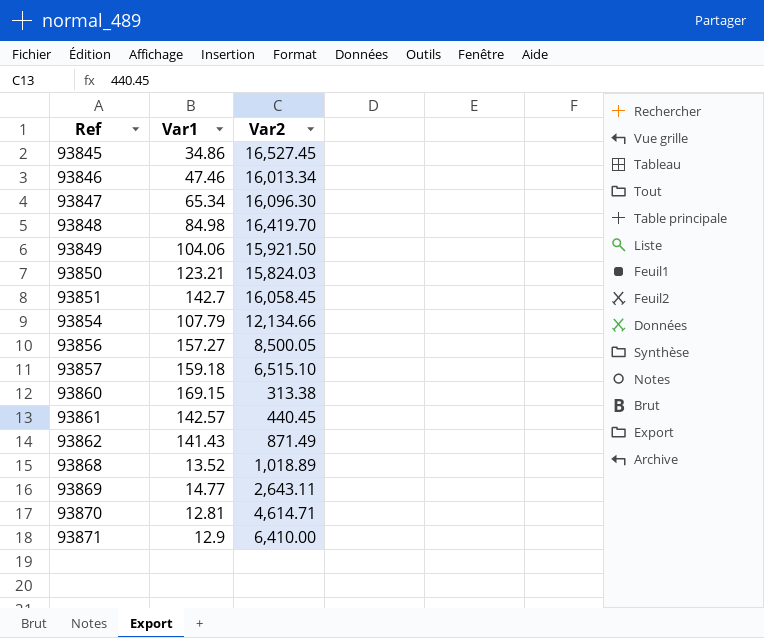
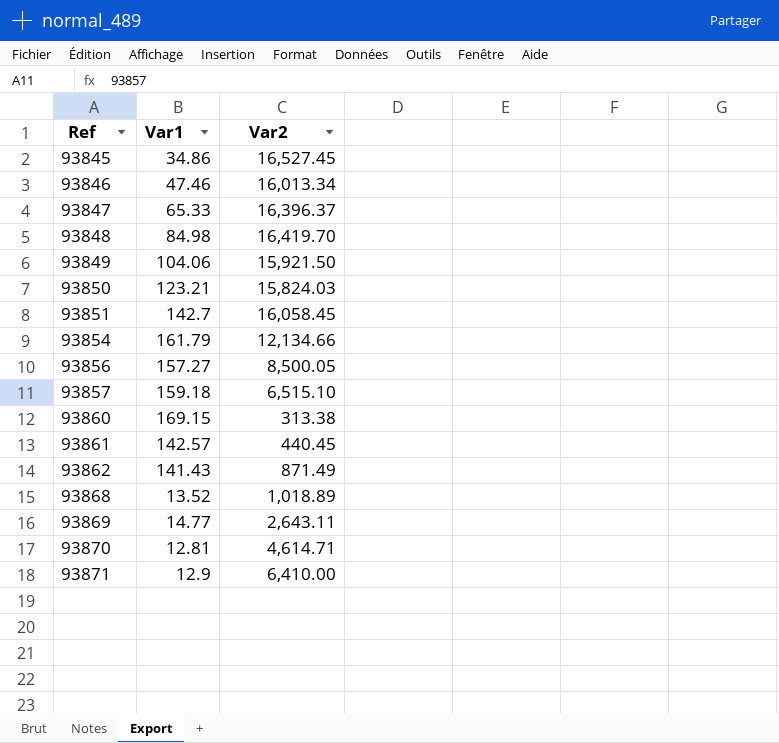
93847 | Var1: 65.34 -> 65.33
93847 | Var2: 16,096.30 -> 16,396.37
93854 | Var1: 107.79 -> 161.79

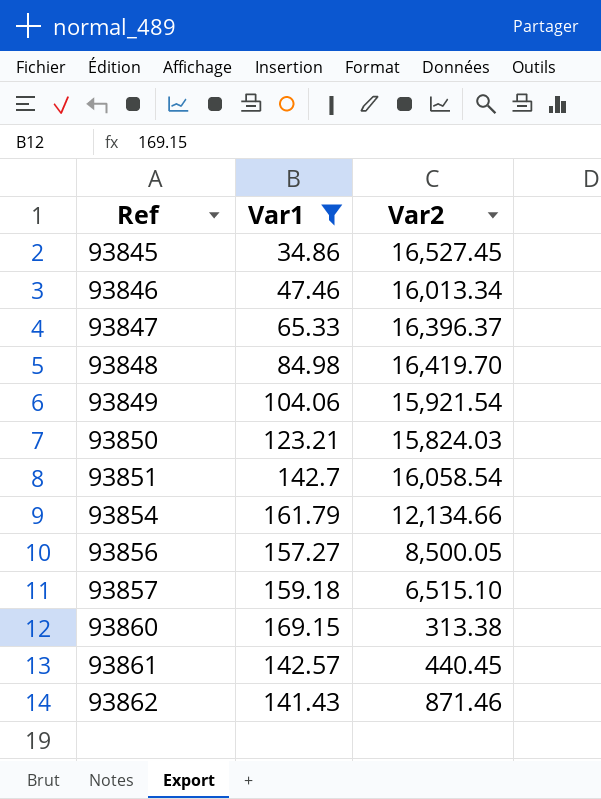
filter: none -> Var1 >= 34.86
93849 | Var2: 15,921.50 -> 15,921.54
93851 | Var2: 16,058.45 -> 16,058.54
93862 | Var2: 871.49 -> 871.46

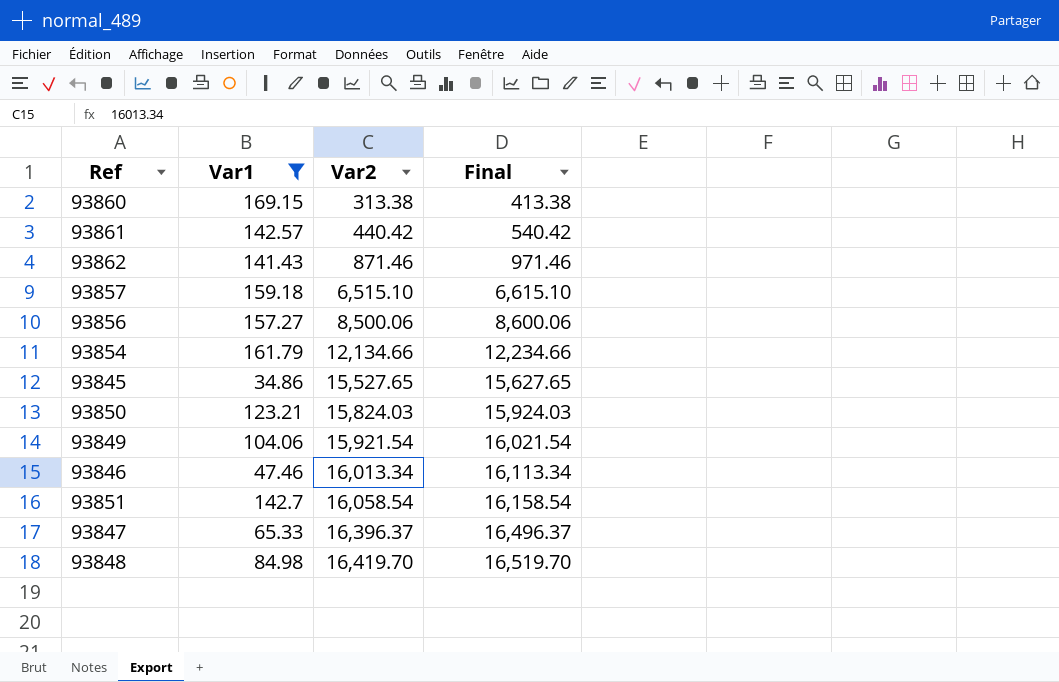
row order: Ref ascending -> Var2 ascending
column Final | formula: none -> [Var2] + 100
93861 | Var2: 440.45 -> 440.42
93856 | Var2: 8,500.05 -> 8,500.06
93845 | Var2: 16,527.45 -> 15,527.65

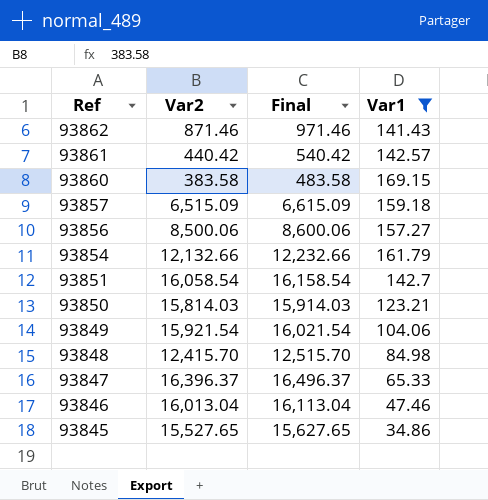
row order: Var2 ascending -> Ref descending
column Var1 | position: 2 -> 4
93860 | Var2: 313.38 -> 383.58
93860 | Final: 413.38 -> 483.58
93857 | Var2: 6,515.10 -> 6,515.09
93857 | Final: 6,615.10 -> 6,615.09
93854 | Var2: 12,134.66 -> 12,132.66
93854 | Final: 12,234.66 -> 12,232.66
93850 | Var2: 15,824.03 -> 15,814.03
93850 | Final: 15,924.03 -> 15,914.03
93848 | Var2: 16,419.70 -> 12,415.70
93848 | Final: 16,519.70 -> 12,515.70
93846 | Var2: 16,013.34 -> 16,013.04
93846 | Final: 16,113.34 -> 16,113.04

